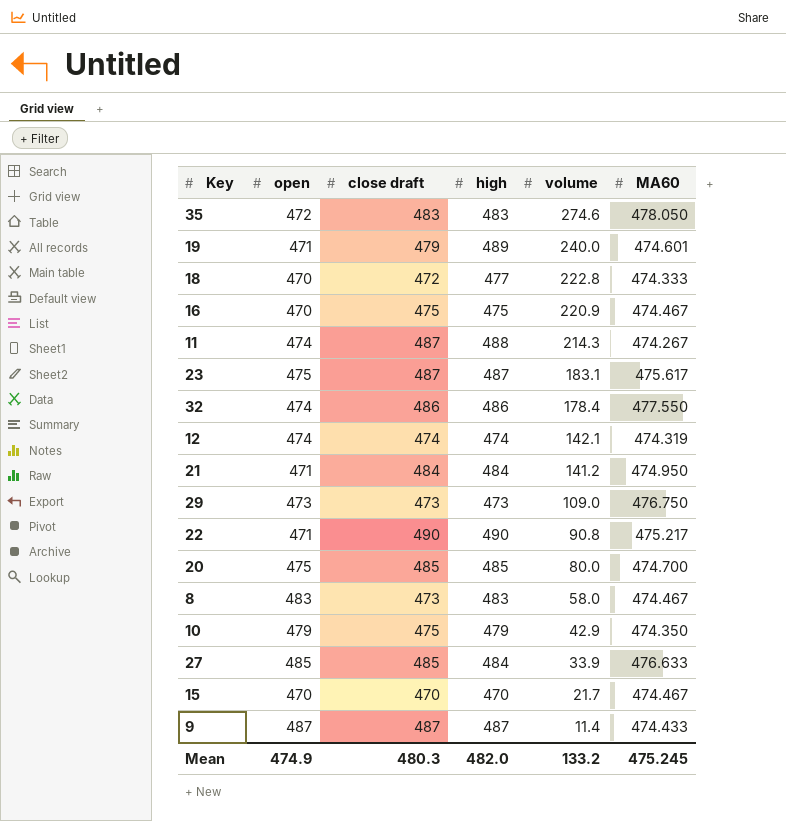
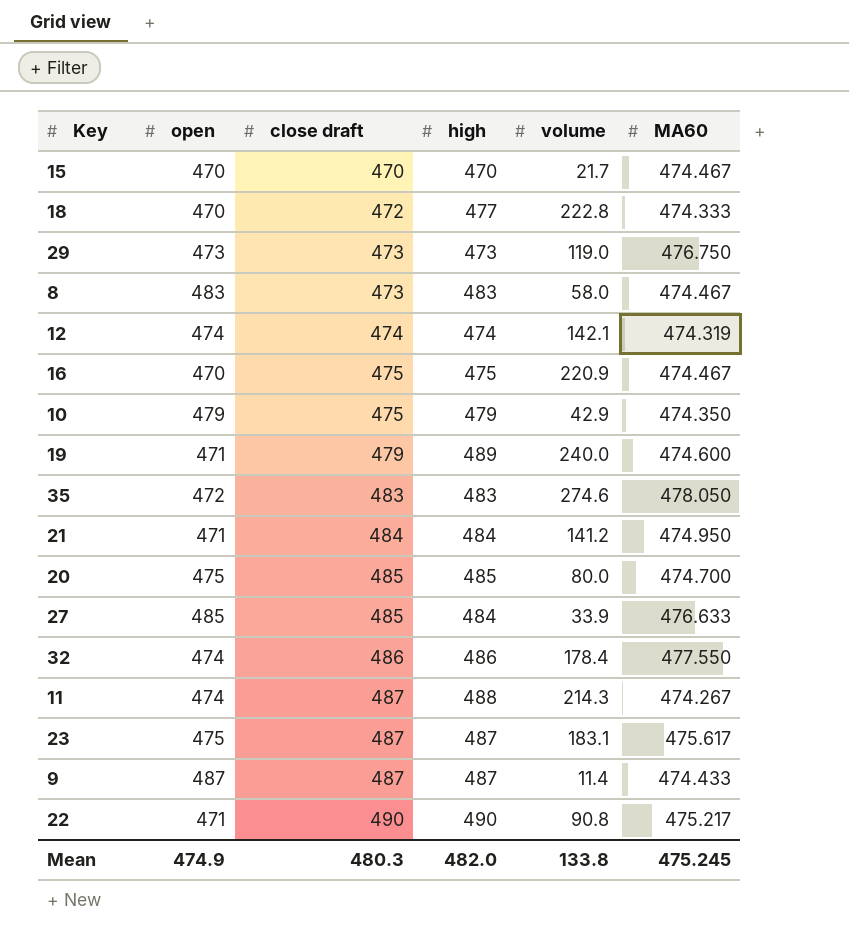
row order: volume descending -> close draft ascending
29 | volume: 109.0 -> 119.0
19 | MA60: 474.601 -> 474.600
Mean | volume: 133.2 -> 133.8

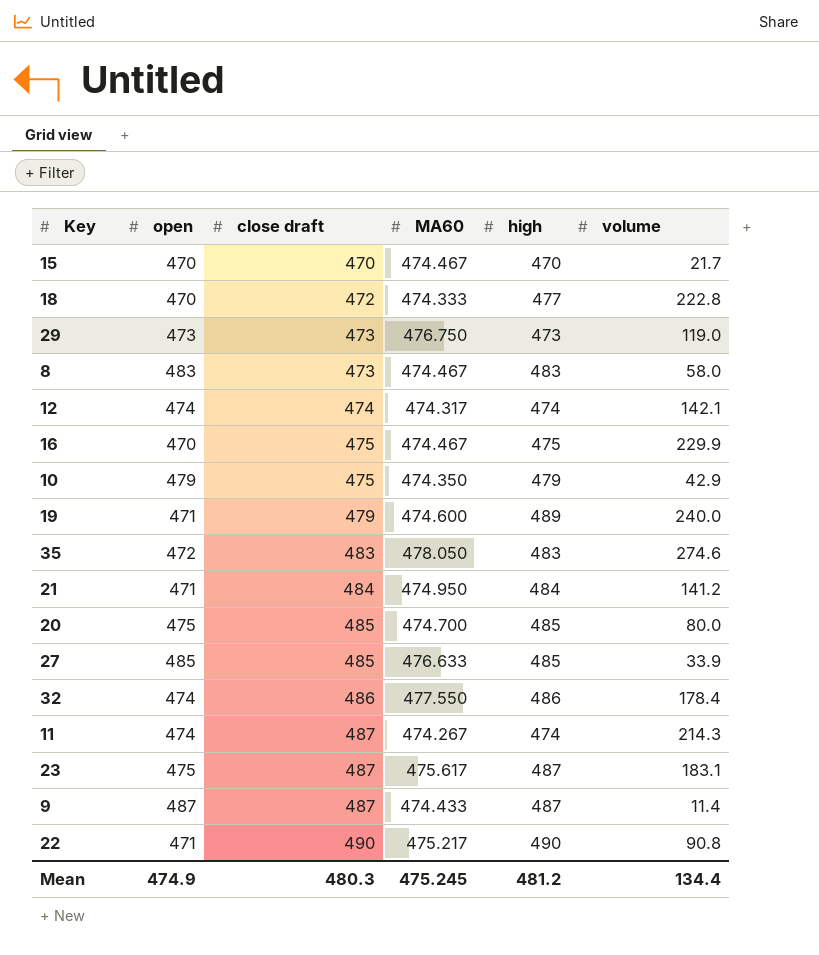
column MA60 | position: 6 -> 4
12 | MA60: 474.319 -> 474.317
16 | volume: 220.9 -> 229.9
27 | high: 484 -> 485
11 | high: 488 -> 474
Mean | high: 482.0 -> 481.2
Mean | volume: 133.8 -> 134.4

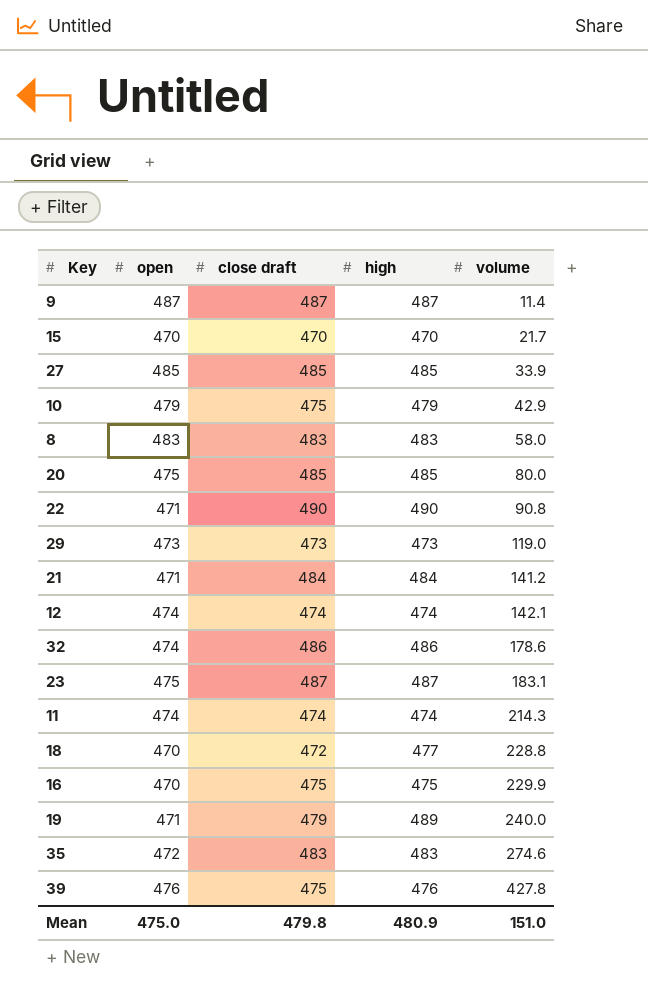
row order: close draft ascending -> volume ascending
column MA60 | position: 4 -> none
8 | close draft: 473 -> 483
32 | volume: 178.4 -> 178.6
11 | close draft: 487 -> 474
18 | volume: 222.8 -> 228.8
row 39: none -> 476 | 475 | 476 | 427.8
Mean | open: 474.9 -> 475.0
Mean | close draft: 480.3 -> 479.8
Mean | high: 481.2 -> 480.9
Mean | volume: 134.4 -> 151.0

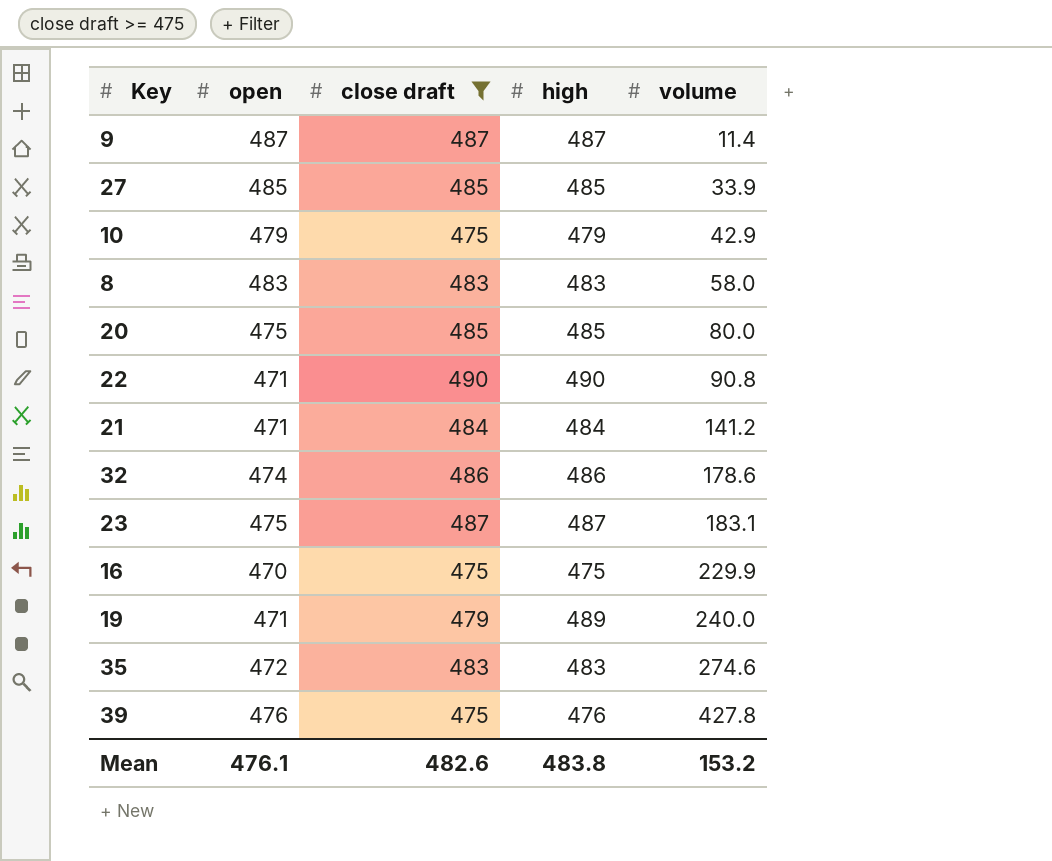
filter: none -> close draft >= 475
Mean | open: 475.0 -> 476.1
Mean | close draft: 479.8 -> 482.6
Mean | high: 480.9 -> 483.8
Mean | volume: 151.0 -> 153.2

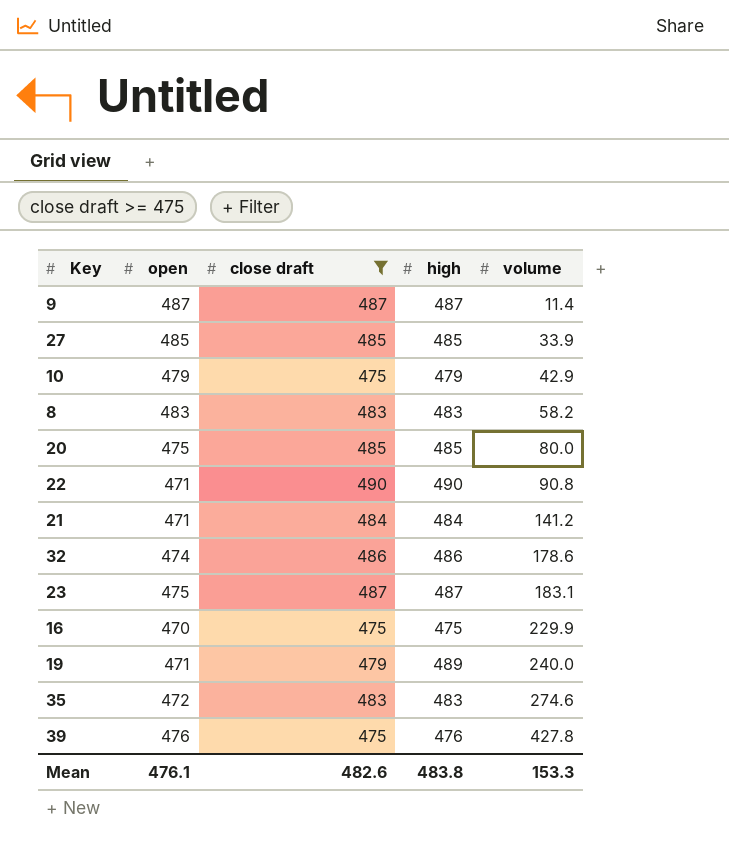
8 | volume: 58.0 -> 58.2
Mean | volume: 153.2 -> 153.3

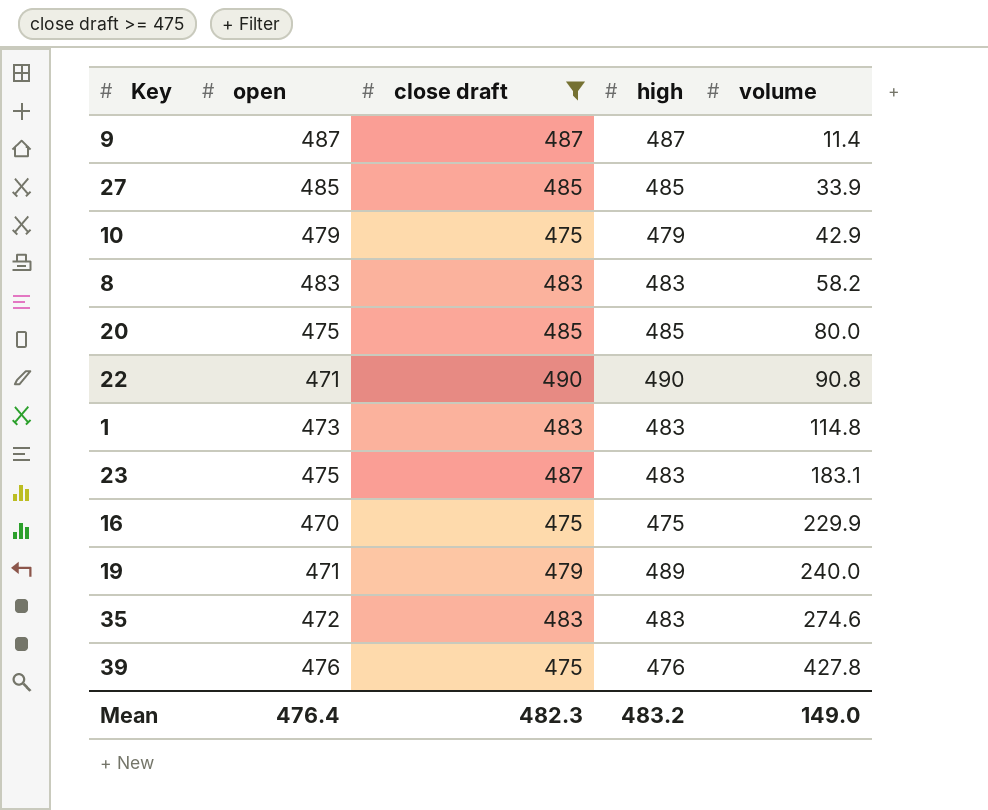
row 21: 471 | 484 | 484 | 141.2 -> none
row 32: 474 | 486 | 486 | 178.6 -> none
row 1: none -> 473 | 483 | 483 | 114.8
23 | high: 487 -> 483
Mean | open: 476.1 -> 476.4
Mean | close draft: 482.6 -> 482.3
Mean | high: 483.8 -> 483.2
Mean | volume: 153.3 -> 149.0

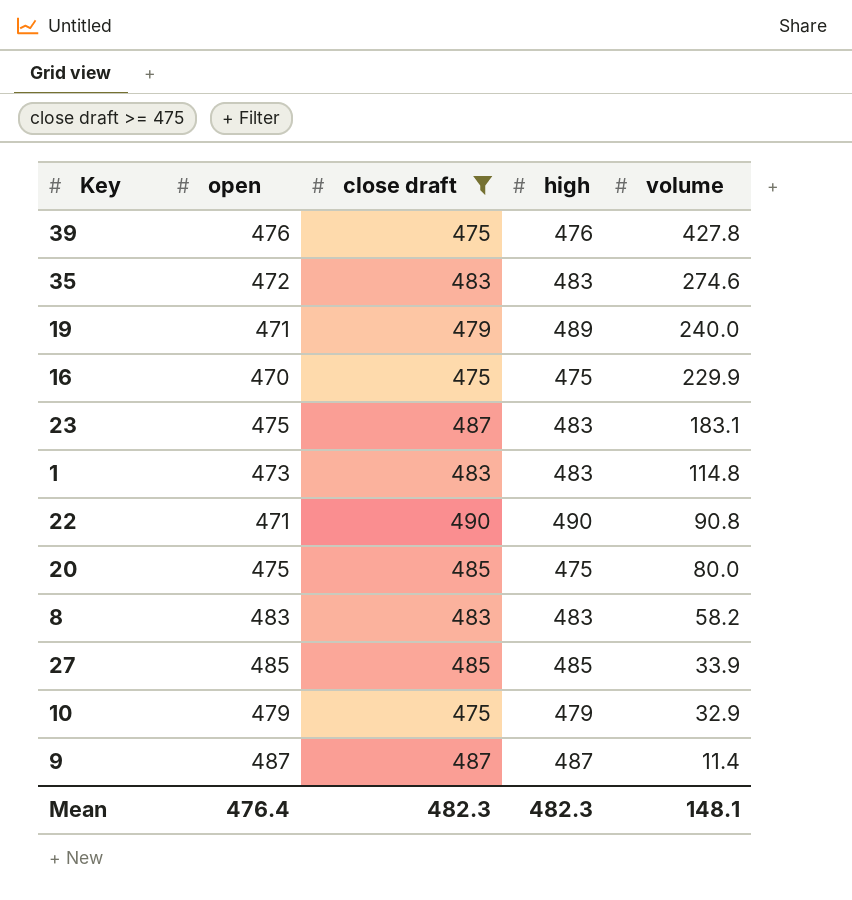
row order: volume ascending -> volume descending
20 | high: 485 -> 475
10 | volume: 42.9 -> 32.9
Mean | high: 483.2 -> 482.3
Mean | volume: 149.0 -> 148.1

